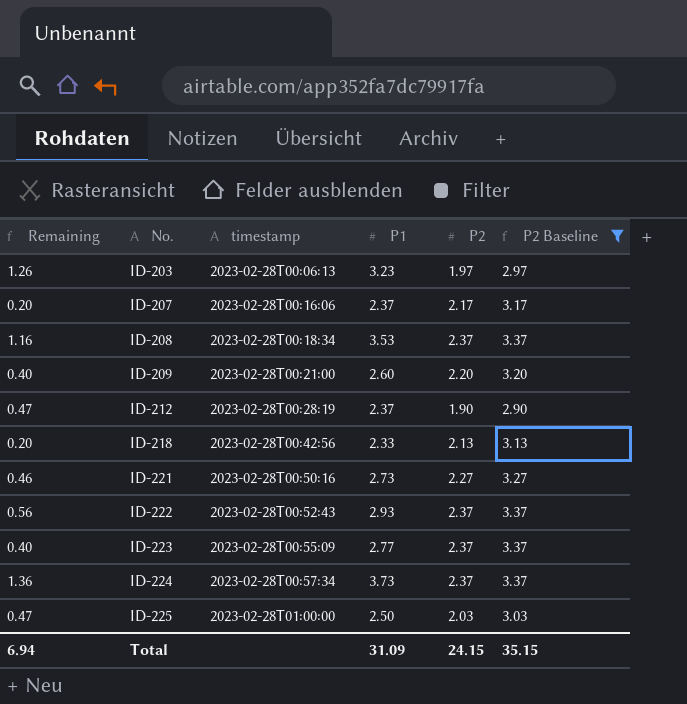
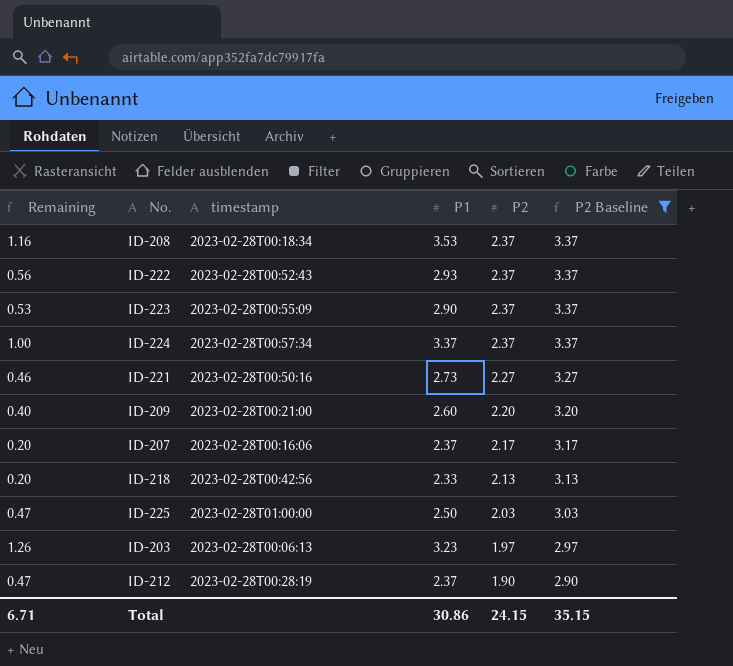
row order: No. ascending -> P2 descending
ID-223 | Remaining: 0.40 -> 0.53
ID-223 | P1: 2.77 -> 2.90
ID-224 | Remaining: 1.36 -> 1.00
ID-224 | P1: 3.73 -> 3.37
Total | Remaining: 6.94 -> 6.71
Total | P1: 31.09 -> 30.86

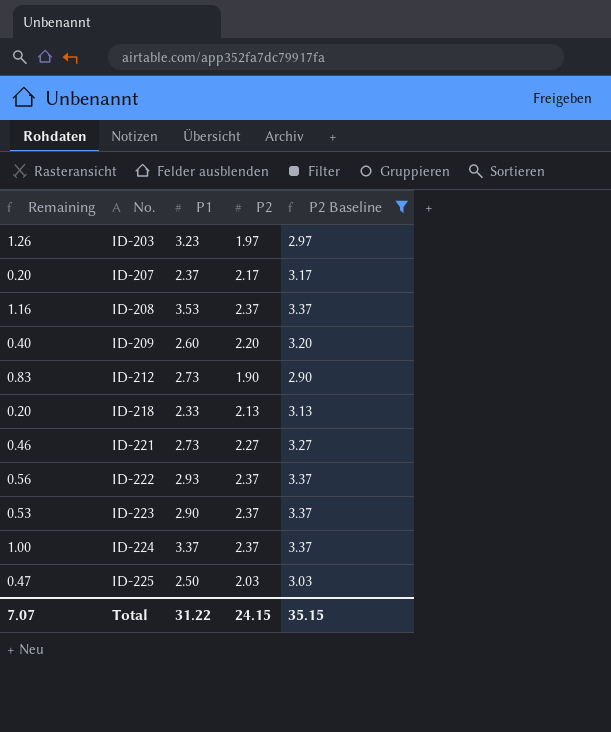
row order: P2 descending -> No. ascending
column timestamp | position: 3 -> none
ID-212 | Remaining: 0.47 -> 0.83
ID-212 | P1: 2.37 -> 2.73
Total | Remaining: 6.71 -> 7.07
Total | P1: 30.86 -> 31.22

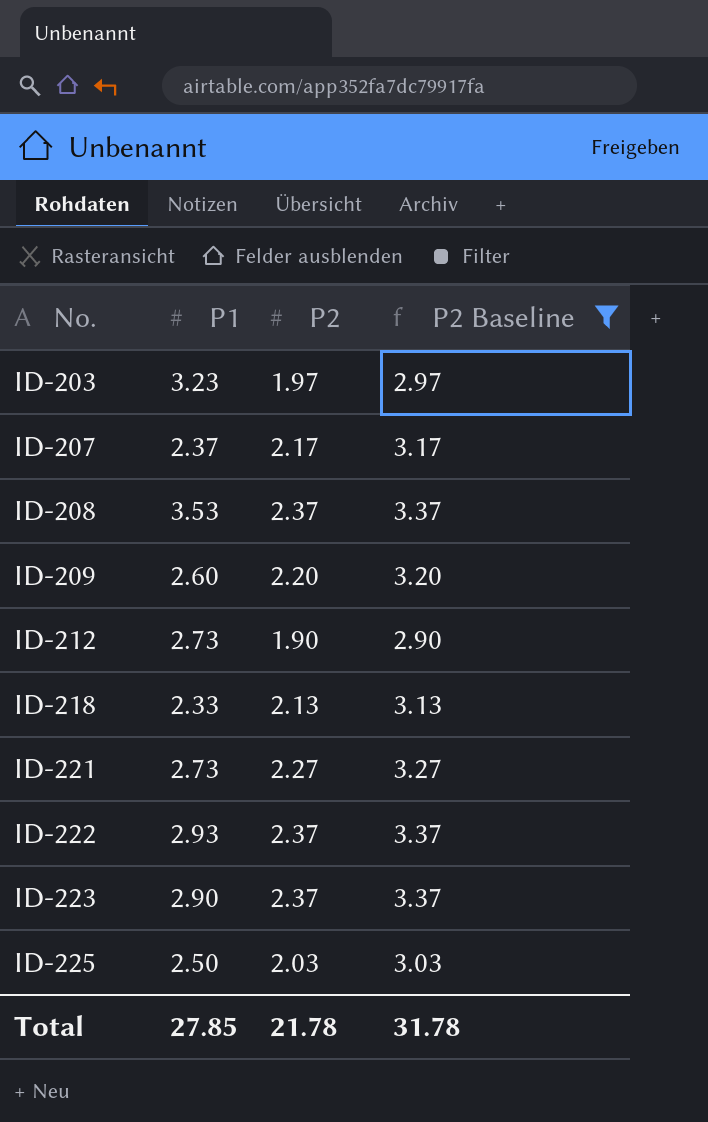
column Remaining | formula: [P1] - [P2] -> none
row ID-224: 1.00 | 3.37 | 2.37 | 3.37 -> none
Total | P1: 31.22 -> 27.85
Total | P2: 24.15 -> 21.78
Total | P2 Baseline: 35.15 -> 31.78

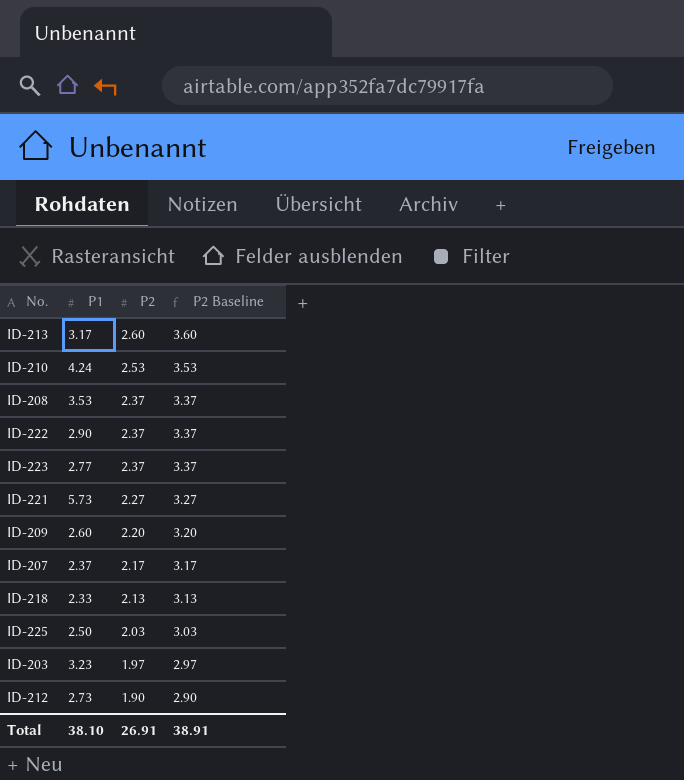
filter: P2 Baseline <= 3.37 -> none
row order: No. ascending -> P2 descending
ID-222 | P1: 2.93 -> 2.90
ID-223 | P1: 2.90 -> 2.77
ID-221 | P1: 2.73 -> 5.73
Total | P1: 27.85 -> 38.10
Total | P2: 21.78 -> 26.91
Total | P2 Baseline: 31.78 -> 38.91

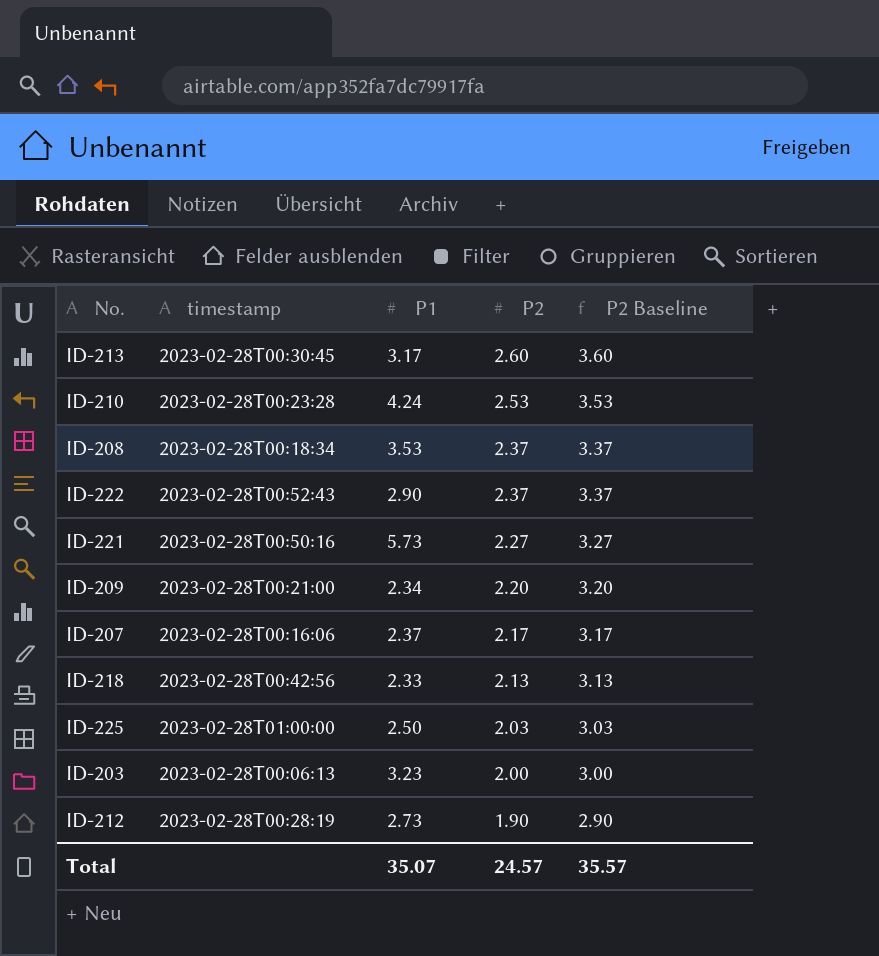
column timestamp | position: none -> 2
row ID-223: 2.77 | 2.37 | 3.37 -> none
ID-209 | P1: 2.60 -> 2.34
ID-203 | P2: 1.97 -> 2.00
ID-203 | P2 Baseline: 2.97 -> 3.00
Total | P1: 38.10 -> 35.07
Total | P2: 26.91 -> 24.57
Total | P2 Baseline: 38.91 -> 35.57

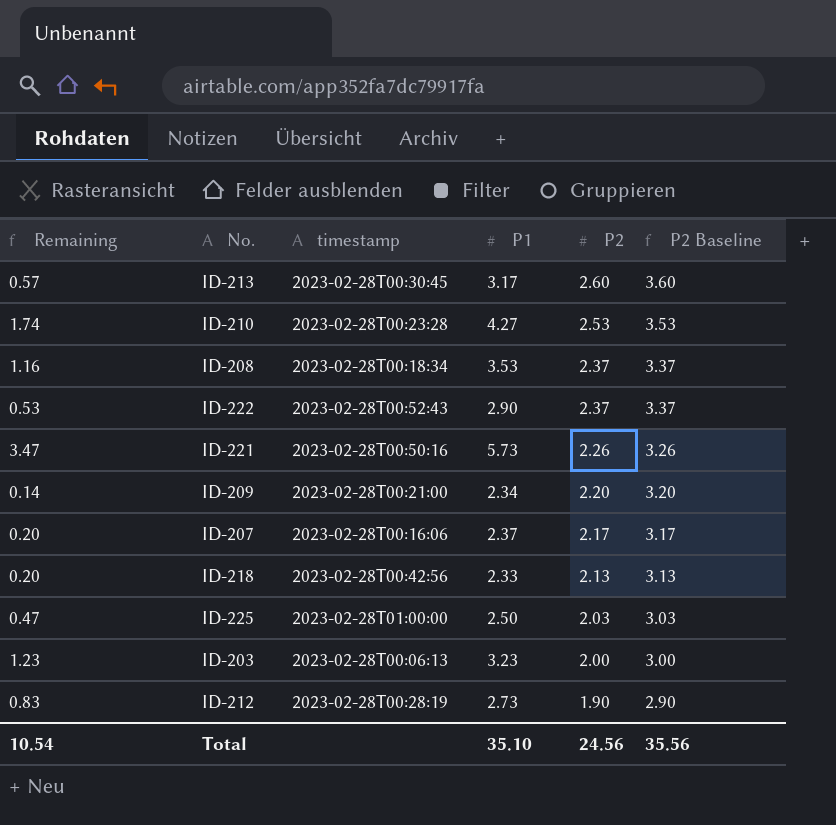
column Remaining | formula: none -> [P1] - [P2]
ID-210 | P1: 4.24 -> 4.27
ID-221 | P2: 2.27 -> 2.26
ID-221 | P2 Baseline: 3.27 -> 3.26
Total | P1: 35.07 -> 35.10
Total | P2: 24.57 -> 24.56
Total | P2 Baseline: 35.57 -> 35.56

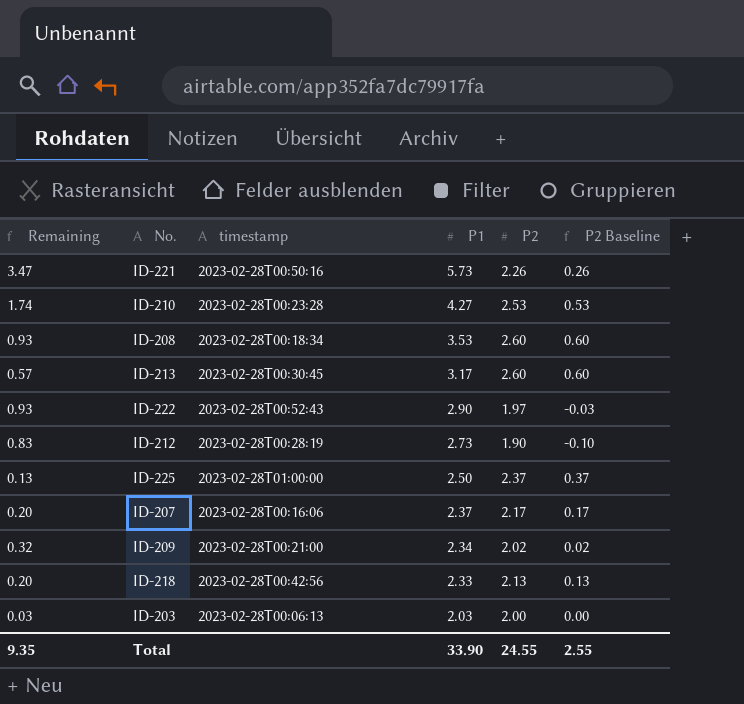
row order: P2 descending -> P1 descending
column P2 Baseline | formula: [P2] + 1 -> [P2] - 2
ID-208 | Remaining: 1.16 -> 0.93
ID-208 | P2: 2.37 -> 2.60
ID-222 | Remaining: 0.53 -> 0.93
ID-222 | P2: 2.37 -> 1.97
ID-225 | Remaining: 0.47 -> 0.13
ID-225 | P2: 2.03 -> 2.37
ID-209 | Remaining: 0.14 -> 0.32
ID-209 | P2: 2.20 -> 2.02
ID-203 | Remaining: 1.23 -> 0.03
ID-203 | P1: 3.23 -> 2.03
Total | Remaining: 10.54 -> 9.35
Total | P1: 35.10 -> 33.90
Total | P2: 24.56 -> 24.55
Total | P2 Baseline: 35.56 -> 2.55

